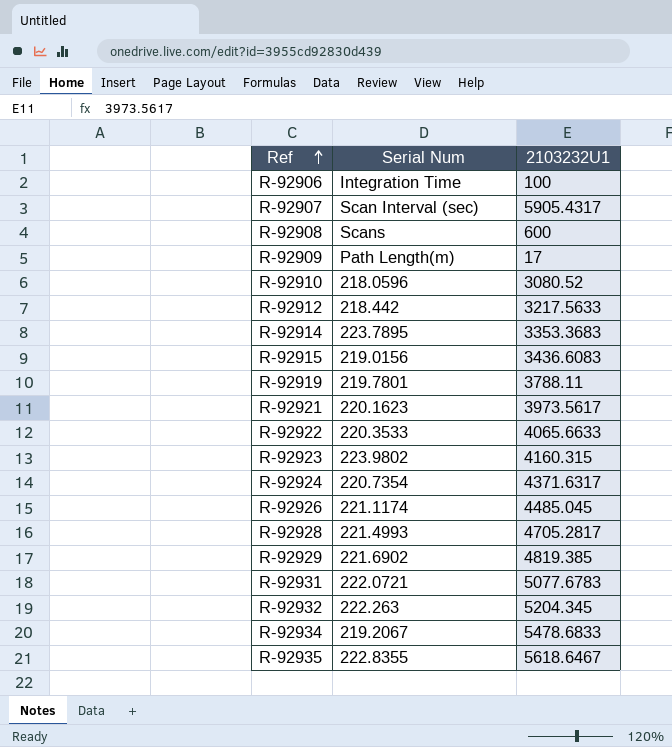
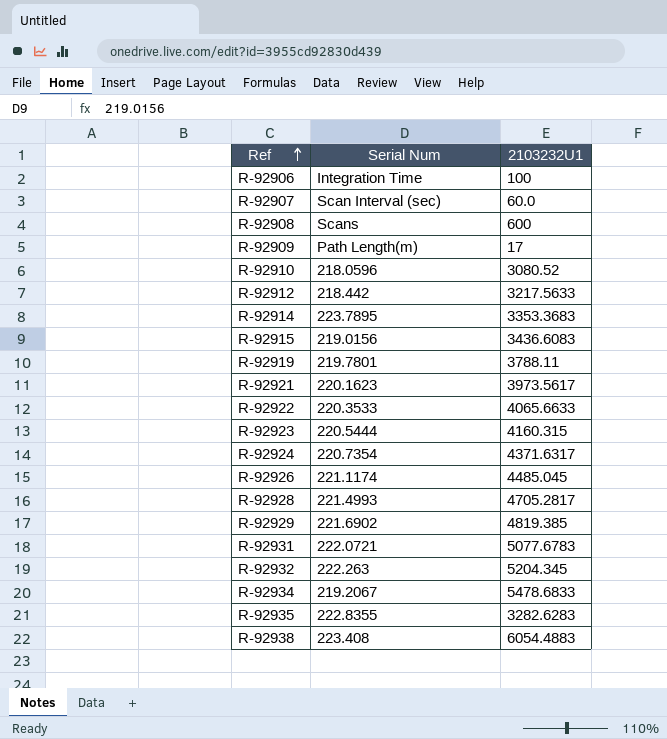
R-92907 | 2103232U1: 5905.4317 -> 60.0
R-92923 | Serial Num: 223.9802 -> 220.5444
R-92935 | 2103232U1: 5618.6467 -> 3282.6283
row R-92938: none -> 223.408 | 6054.4883

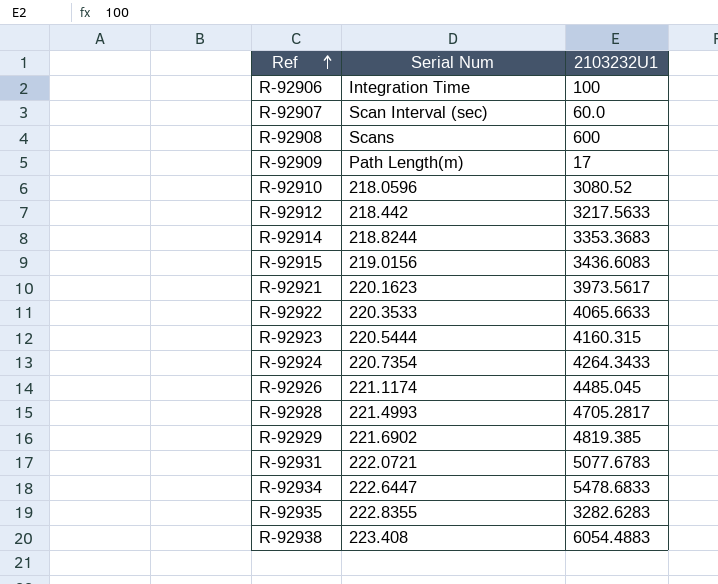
row R-92919: 219.7801 | 3788.11 -> none
row R-92932: 222.263 | 5204.345 -> none
R-92914 | Serial Num: 223.7895 -> 218.8244
R-92924 | 2103232U1: 4371.6317 -> 4264.3433
R-92934 | Serial Num: 219.2067 -> 222.6447

